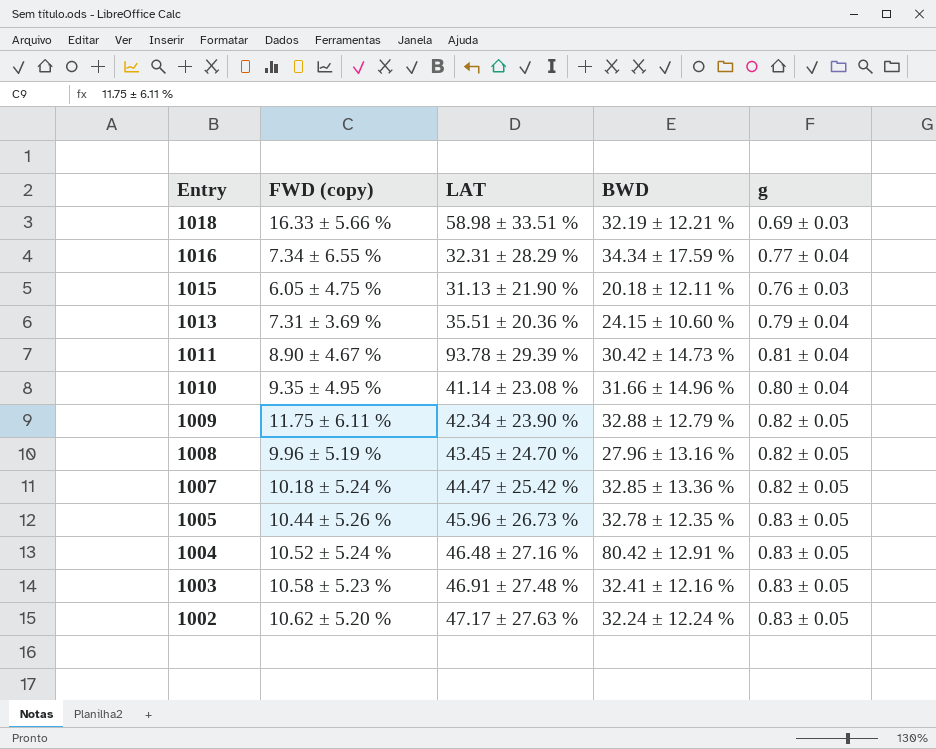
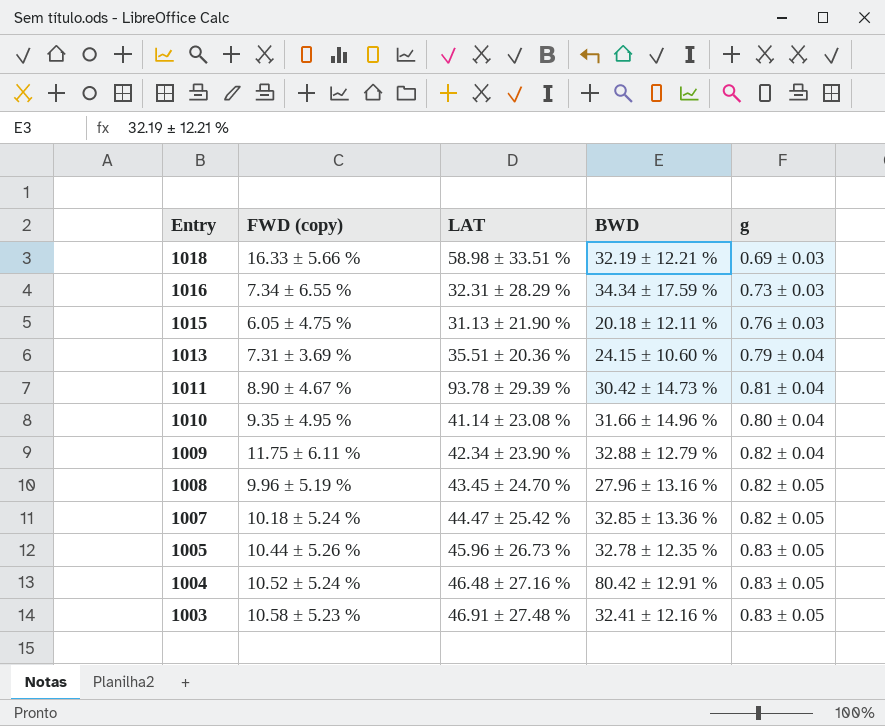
row 1002: 10.62 ± 5.20 % | 47.17 ± 27.63 % | 32.24 ± 12.24 % | 0.83 ± 0.05 -> none
1016 | g: 0.77 ± 0.04 -> 0.73 ± 0.03
1009 | g: 0.82 ± 0.05 -> 0.82 ± 0.04

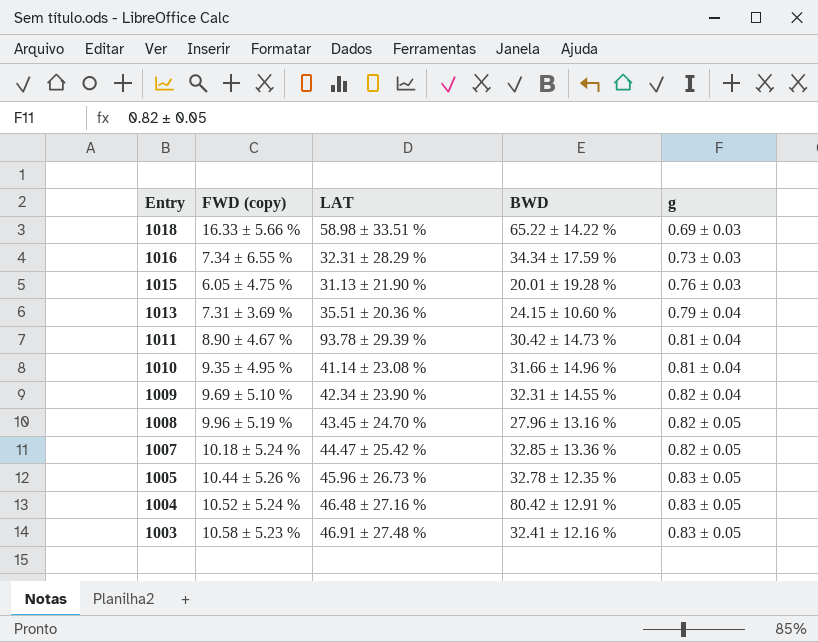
1018 | BWD: 32.19 ± 12.21 % -> 65.22 ± 14.22 %
1015 | BWD: 20.18 ± 12.11 % -> 20.01 ± 19.28 %
1010 | g: 0.80 ± 0.04 -> 0.81 ± 0.04
1009 | FWD (copy): 11.75 ± 6.11 % -> 9.69 ± 5.10 %
1009 | BWD: 32.88 ± 12.79 % -> 32.31 ± 14.55 %

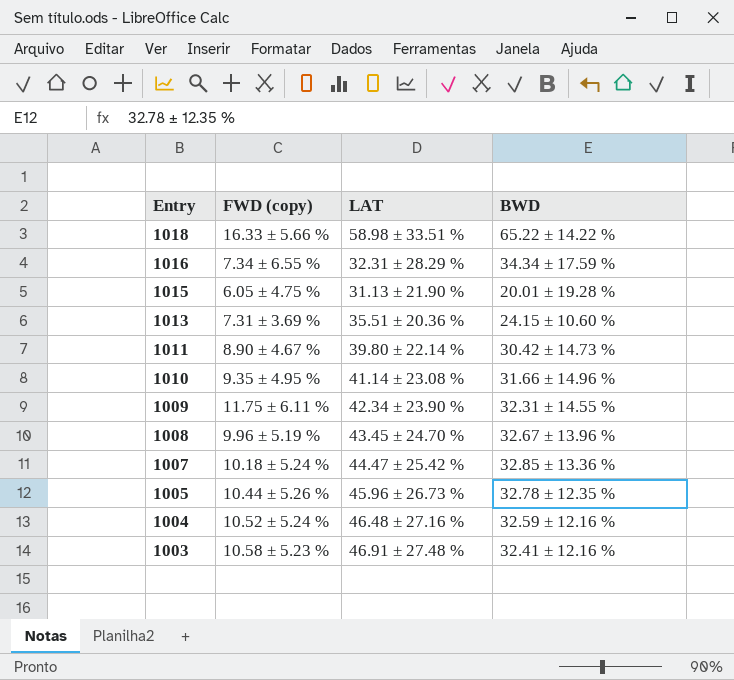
column g | position: 5 -> none
1011 | LAT: 93.78 ± 29.39 % -> 39.80 ± 22.14 %
1009 | FWD (copy): 9.69 ± 5.10 % -> 11.75 ± 6.11 %
1008 | BWD: 27.96 ± 13.16 % -> 32.67 ± 13.96 %
1004 | BWD: 80.42 ± 12.91 % -> 32.59 ± 12.16 %

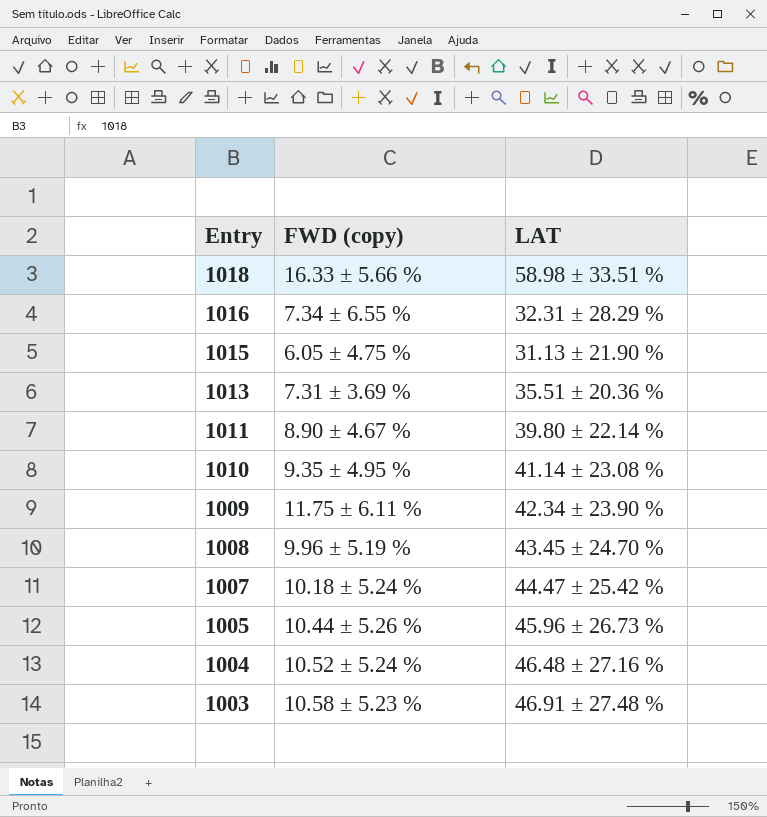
column BWD | position: 4 -> none

